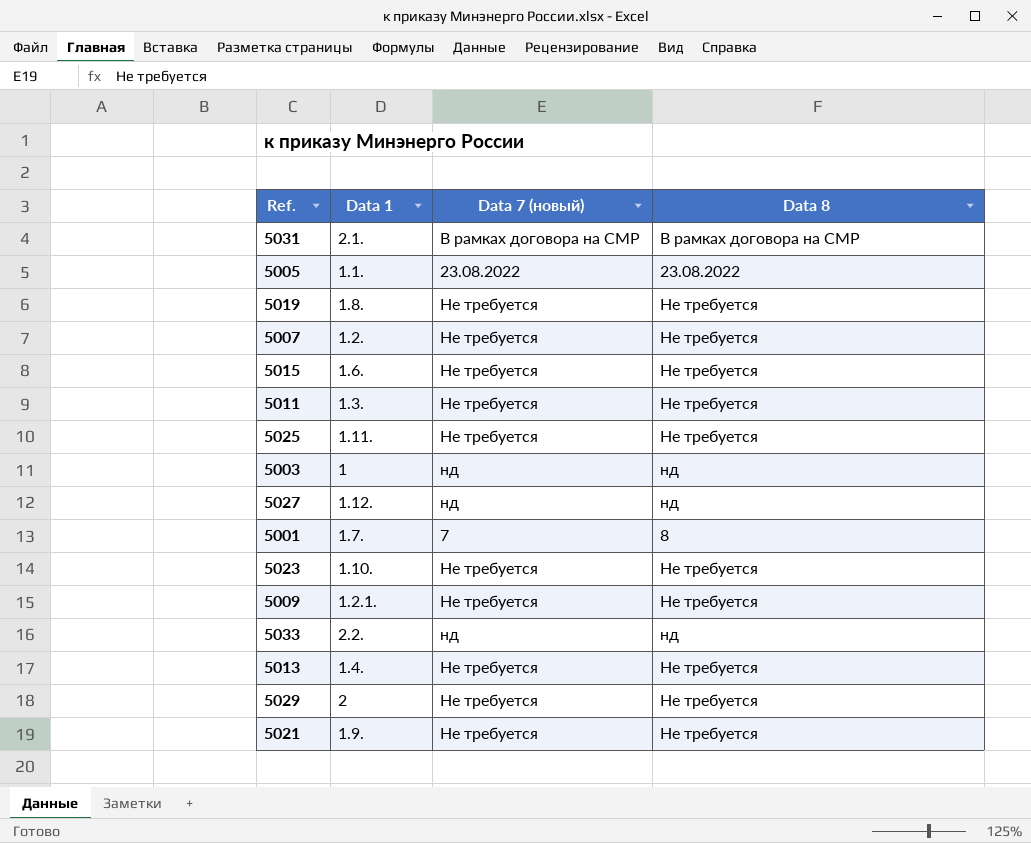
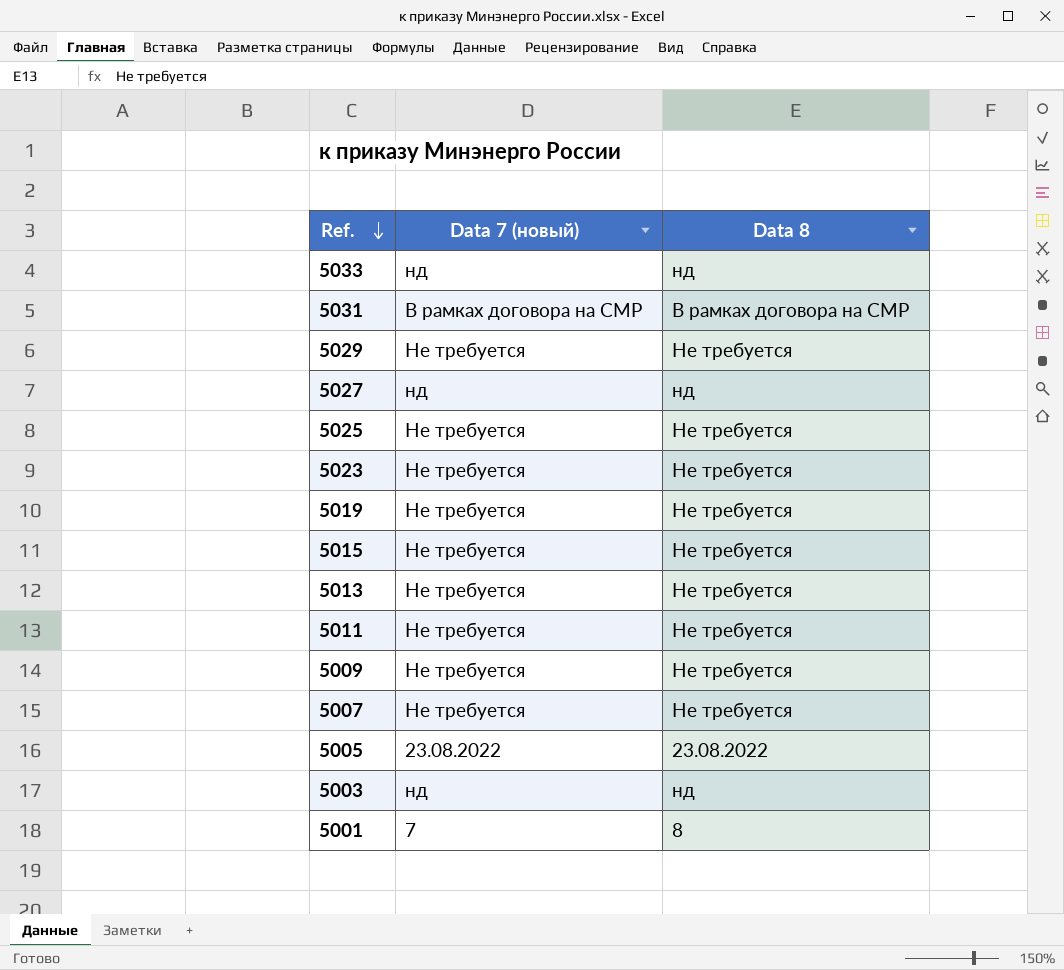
row order: none -> Ref. descending
column Data 1 | position: 2 -> none
row 5021: 1.9. | Не требуется | Не требуется -> none

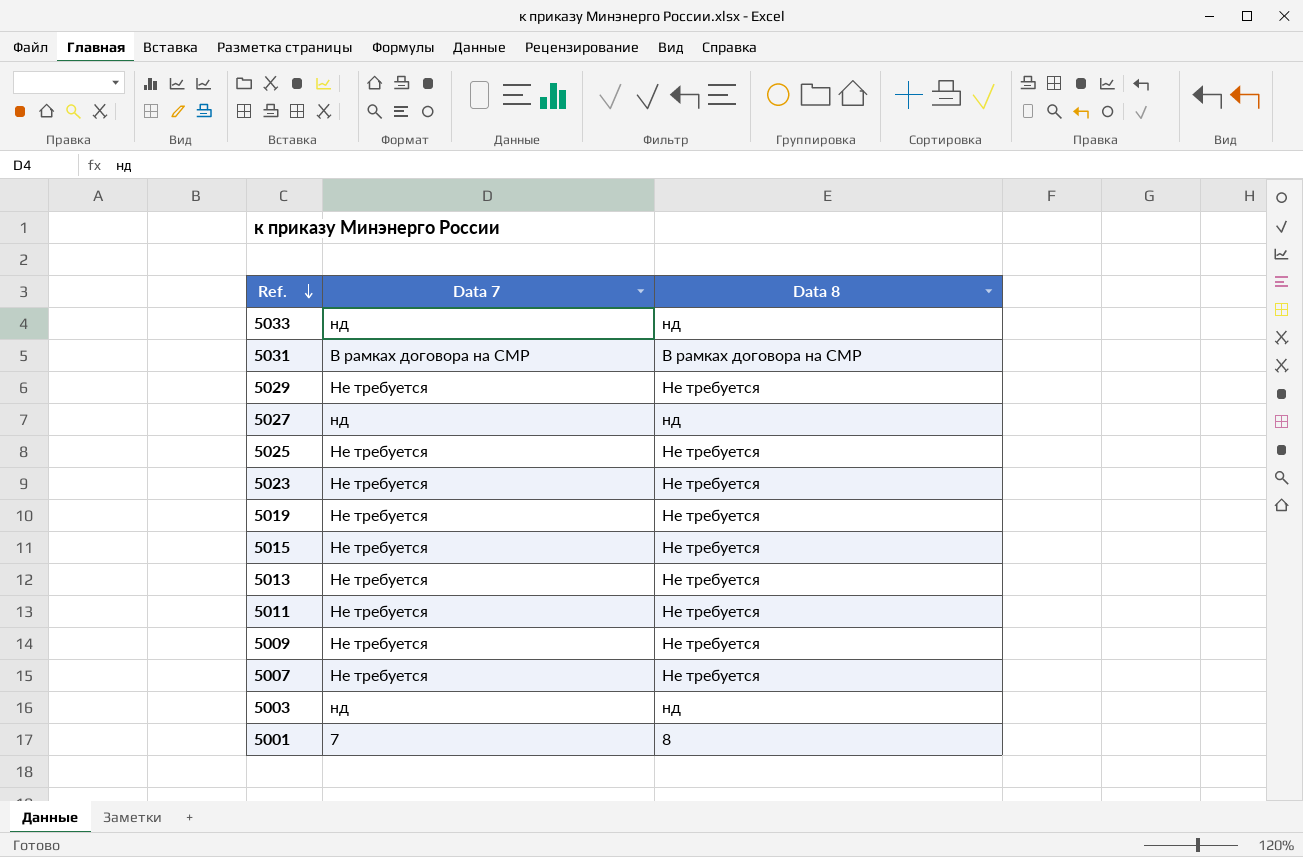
column name: Data 7 (новый) -> Data 7
row 5005: 23.08.2022 | 23.08.2022 -> none

